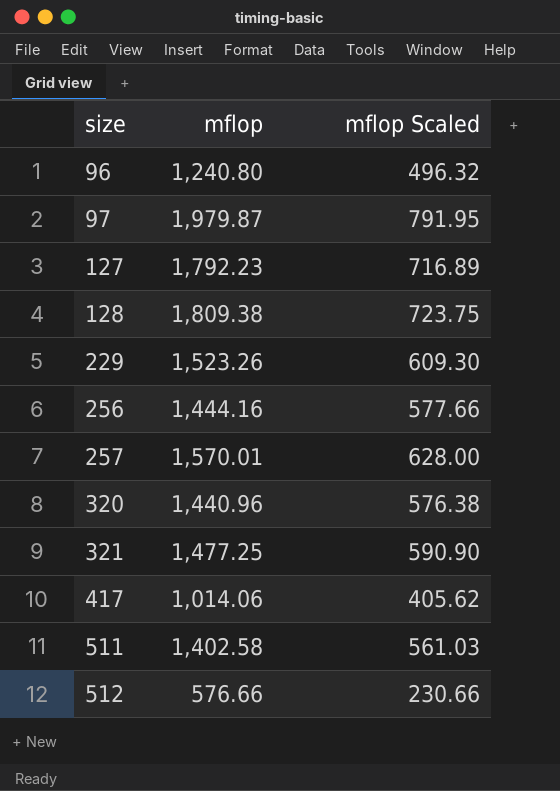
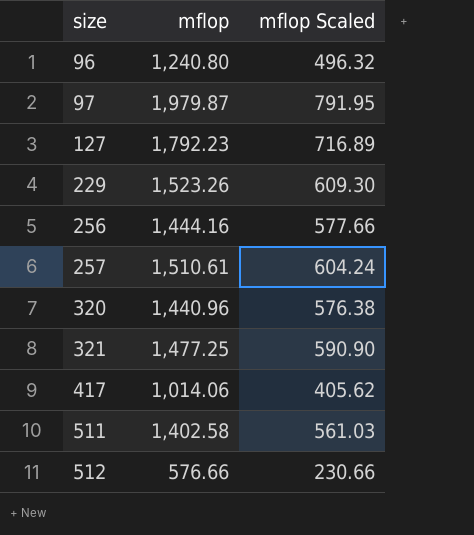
row 128: 1,809.38 | 723.75 -> none
257 | mflop: 1,570.01 -> 1,510.61
257 | mflop Scaled: 628.00 -> 604.24

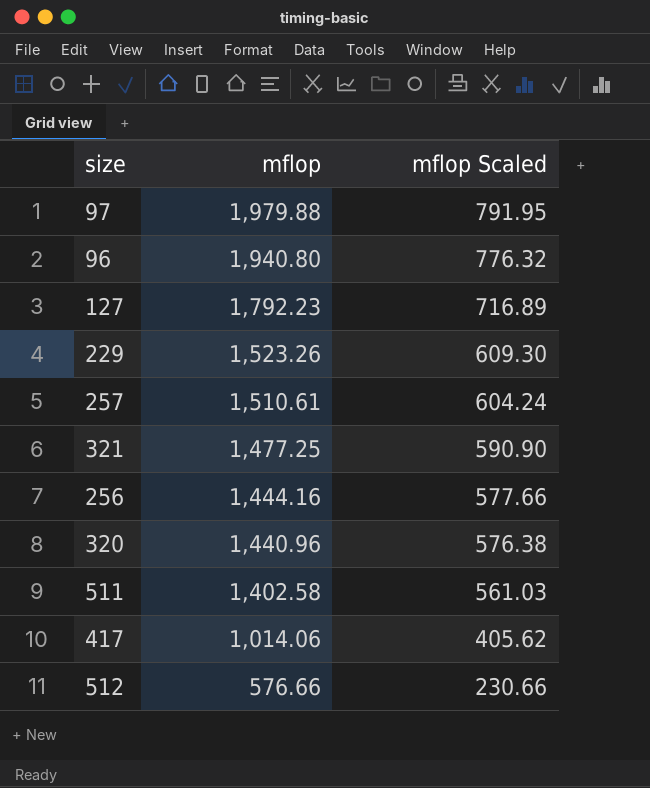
row order: size ascending -> mflop descending
97 | mflop: 1,979.87 -> 1,979.88
96 | mflop: 1,240.80 -> 1,940.80
96 | mflop Scaled: 496.32 -> 776.32

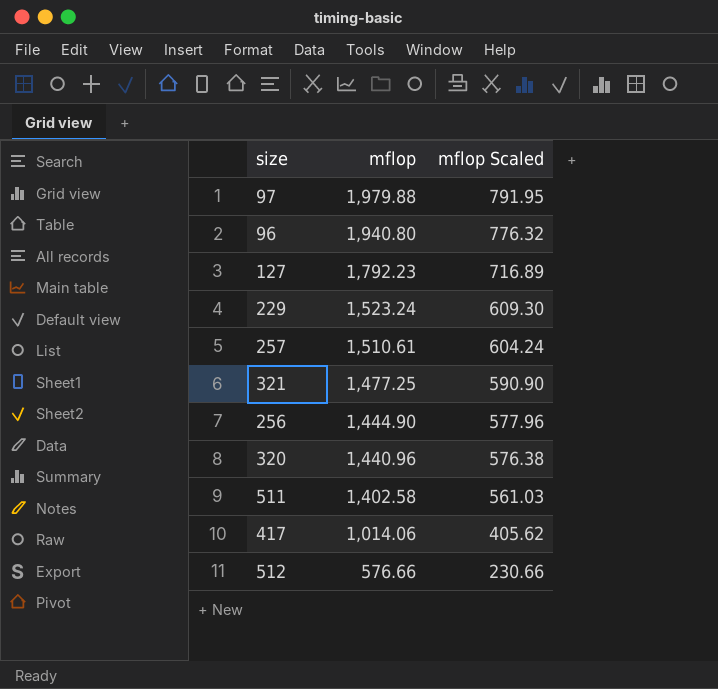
229 | mflop: 1,523.26 -> 1,523.24
256 | mflop: 1,444.16 -> 1,444.90
256 | mflop Scaled: 577.66 -> 577.96

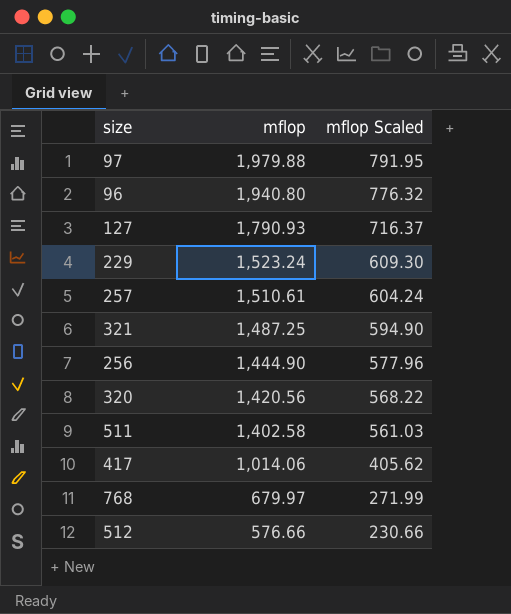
127 | mflop: 1,792.23 -> 1,790.93
127 | mflop Scaled: 716.89 -> 716.37
321 | mflop: 1,477.25 -> 1,487.25
321 | mflop Scaled: 590.90 -> 594.90
320 | mflop: 1,440.96 -> 1,420.56
320 | mflop Scaled: 576.38 -> 568.22
row 768: none -> 679.97 | 271.99

